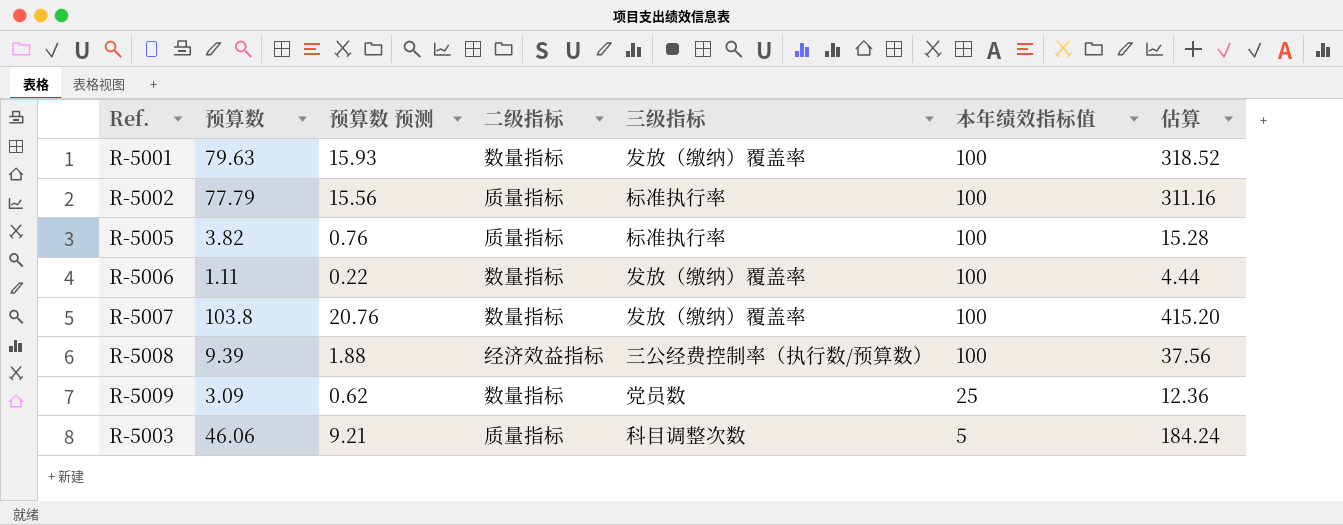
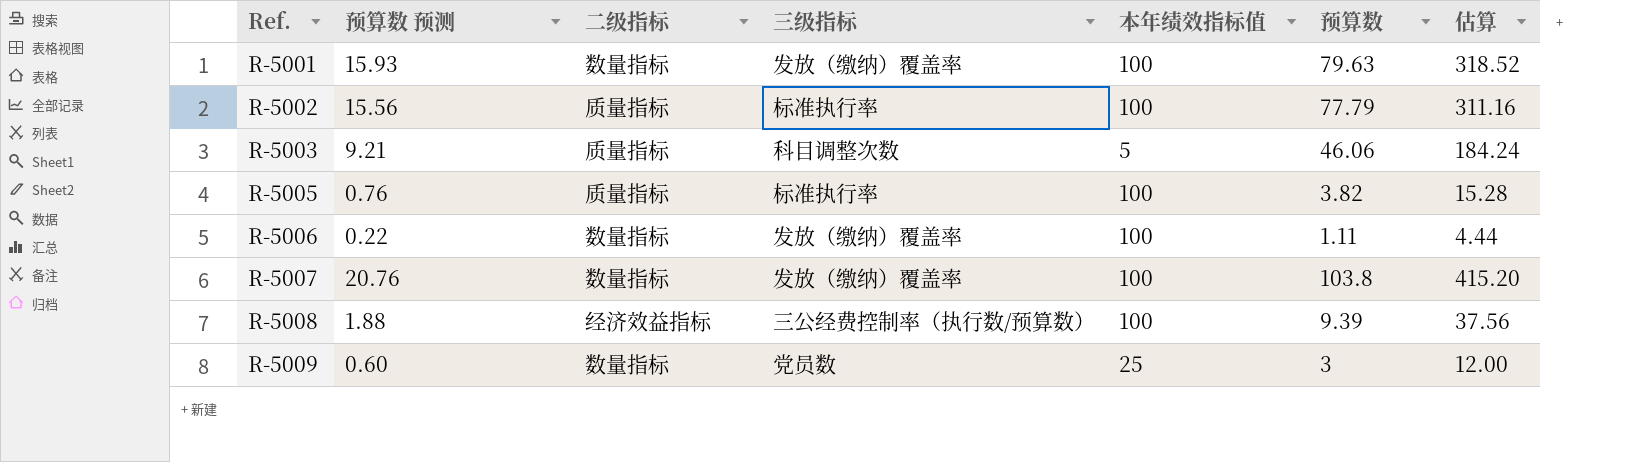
row order: 本年绩效指标值 descending -> Ref. ascending
column 预算数 | position: 2 -> 6
R-5009 | 预算数 预测: 0.62 -> 0.60
R-5009 | 预算数: 3.09 -> 3
R-5009 | 估算: 12.36 -> 12.00

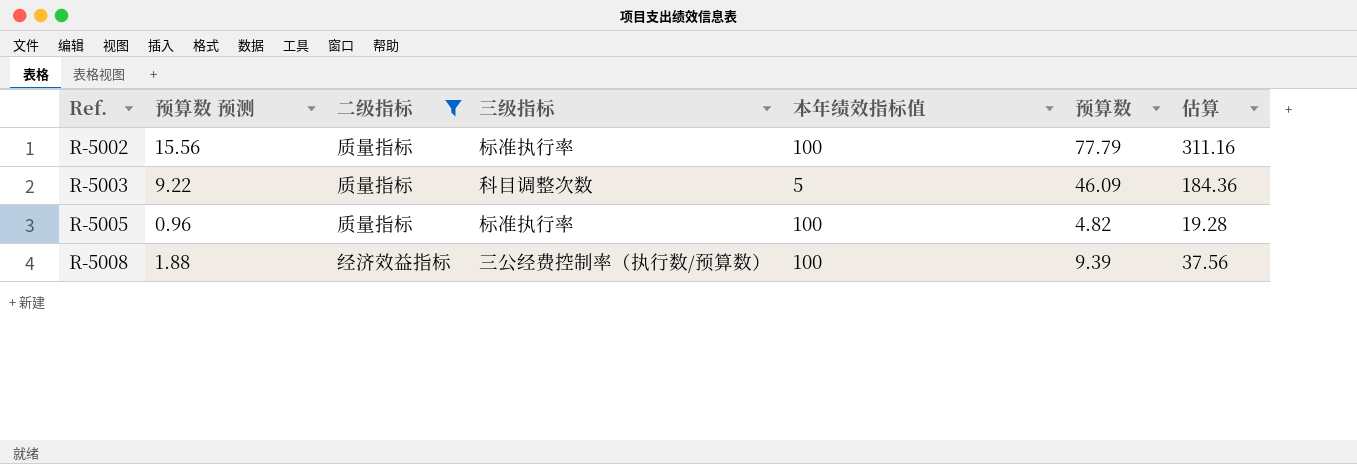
filter: none -> 二级指标 != 数量指标
R-5003 | 预算数 预测: 9.21 -> 9.22
R-5003 | 预算数: 46.06 -> 46.09
R-5003 | 估算: 184.24 -> 184.36
R-5005 | 预算数 预测: 0.76 -> 0.96
R-5005 | 预算数: 3.82 -> 4.82
R-5005 | 估算: 15.28 -> 19.28

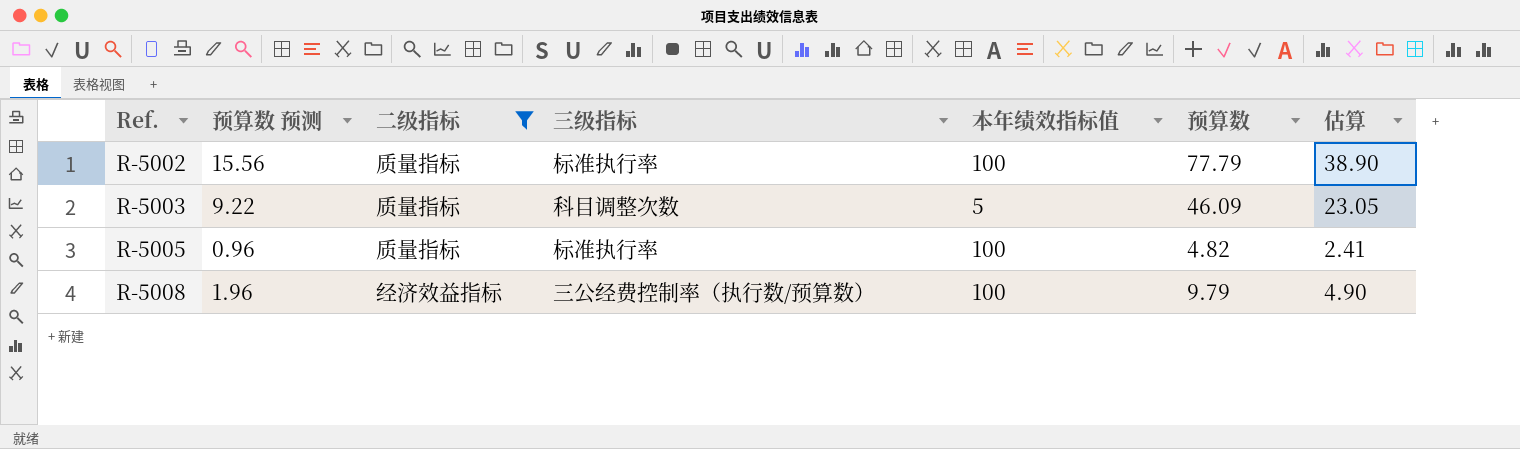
column 估算 | formula: [预算数] * 4 -> [预算数] * 0.5
R-5008 | 预算数 预测: 1.88 -> 1.96
R-5008 | 预算数: 9.39 -> 9.79

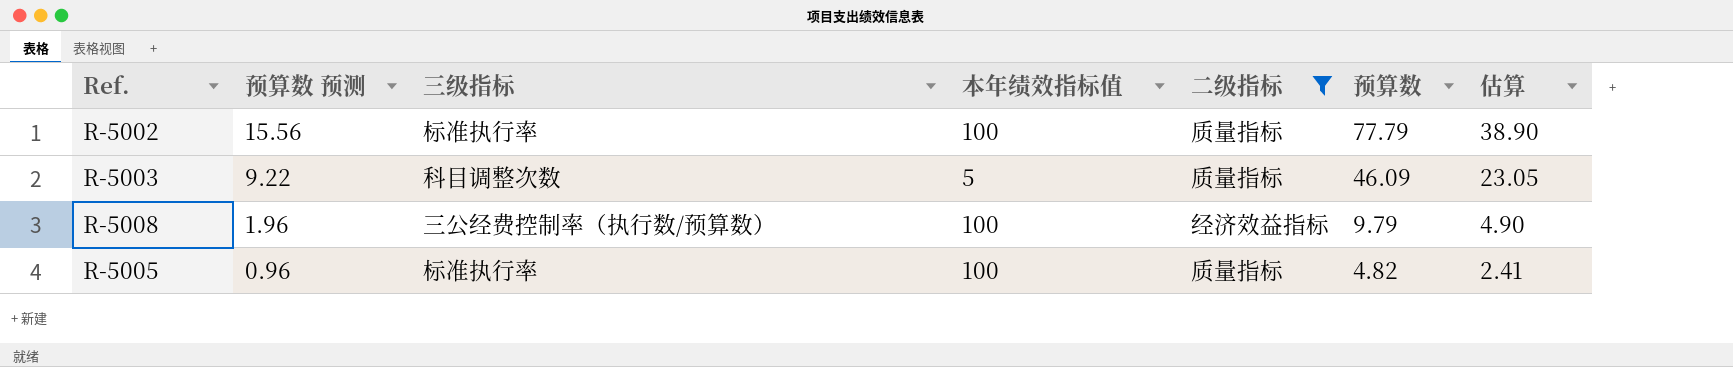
row order: Ref. ascending -> 预算数 预测 descending
column 二级指标 | position: 3 -> 5

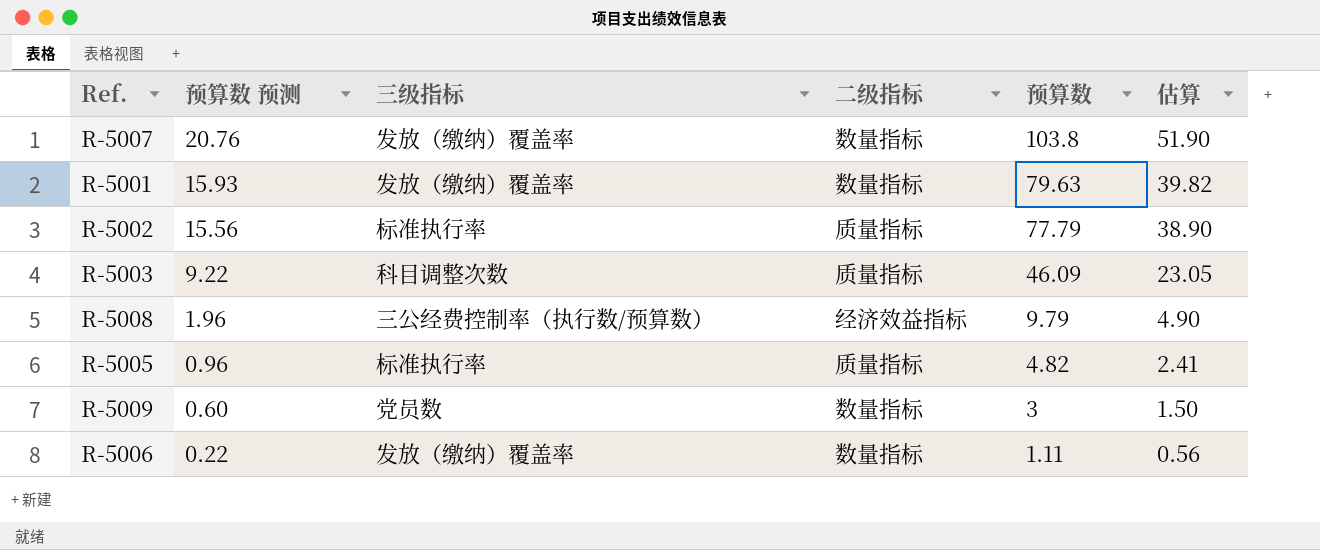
filter: 二级指标 != 数量指标 -> none
column 本年绩效指标值 | position: 4 -> none

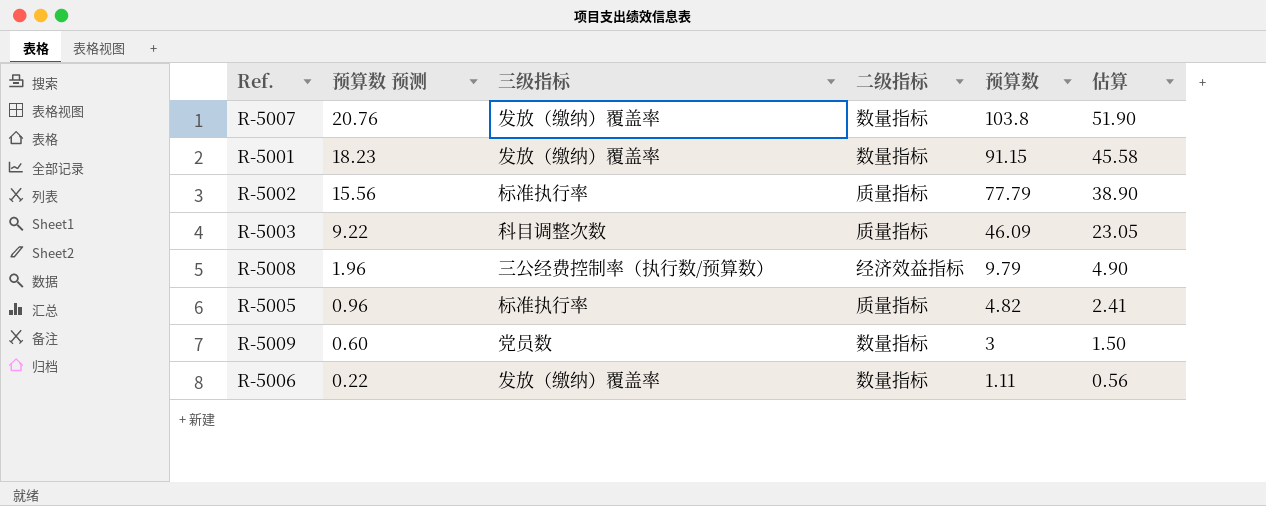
R-5001 | 预算数 预测: 15.93 -> 18.23
R-5001 | 预算数: 79.63 -> 91.15
R-5001 | 估算: 39.82 -> 45.58

